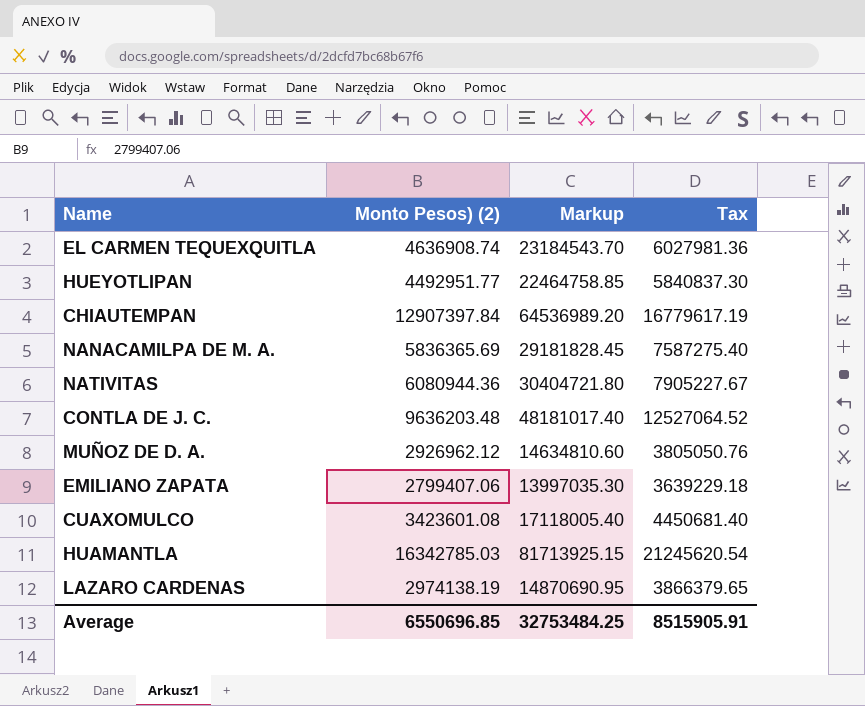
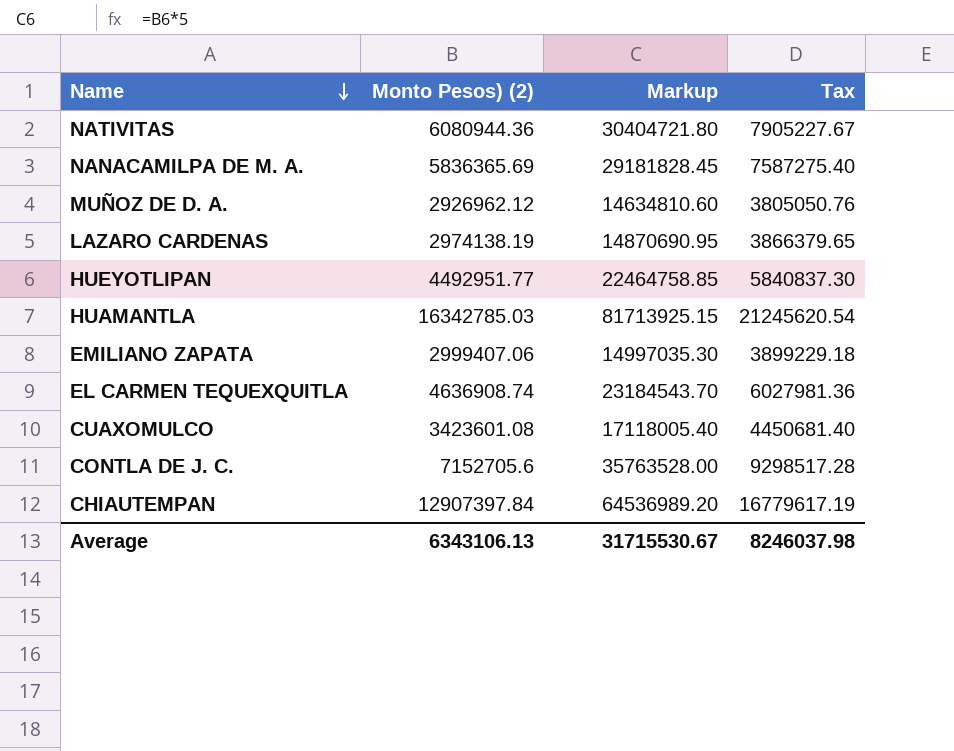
row order: none -> Name descending
EMILIANO ZAPATA | Monto Pesos) (2): 2799407.06 -> 2999407.06
EMILIANO ZAPATA | Markup: 13997035.30 -> 14997035.30
EMILIANO ZAPATA | Tax: 3639229.18 -> 3899229.18
CONTLA DE J. C. | Monto Pesos) (2): 9636203.48 -> 7152705.6
CONTLA DE J. C. | Markup: 48181017.40 -> 35763528.00
CONTLA DE J. C. | Tax: 12527064.52 -> 9298517.28
Average | Monto Pesos) (2): 6550696.85 -> 6343106.13
Average | Markup: 32753484.25 -> 31715530.67
Average | Tax: 8515905.91 -> 8246037.98

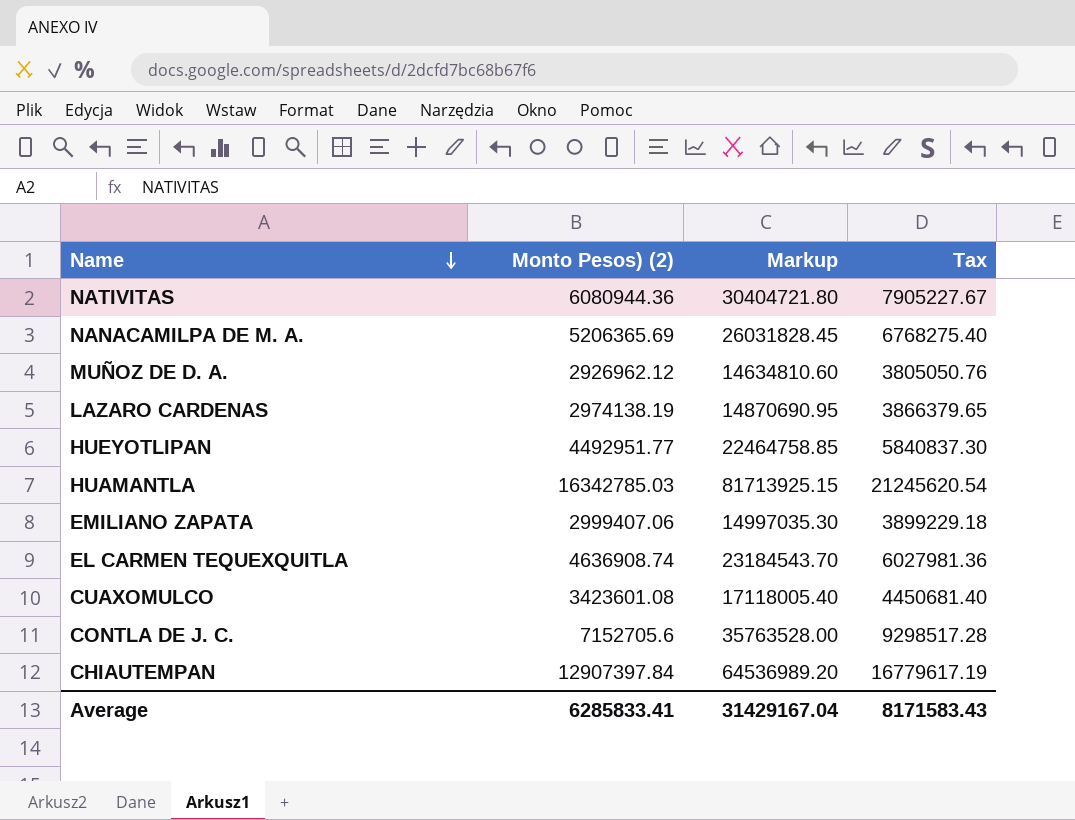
NANACAMILPA DE M. A. | Monto Pesos) (2): 5836365.69 -> 5206365.69
NANACAMILPA DE M. A. | Markup: 29181828.45 -> 26031828.45
NANACAMILPA DE M. A. | Tax: 7587275.40 -> 6768275.40
Average | Monto Pesos) (2): 6343106.13 -> 6285833.41
Average | Markup: 31715530.67 -> 31429167.04
Average | Tax: 8246037.98 -> 8171583.43

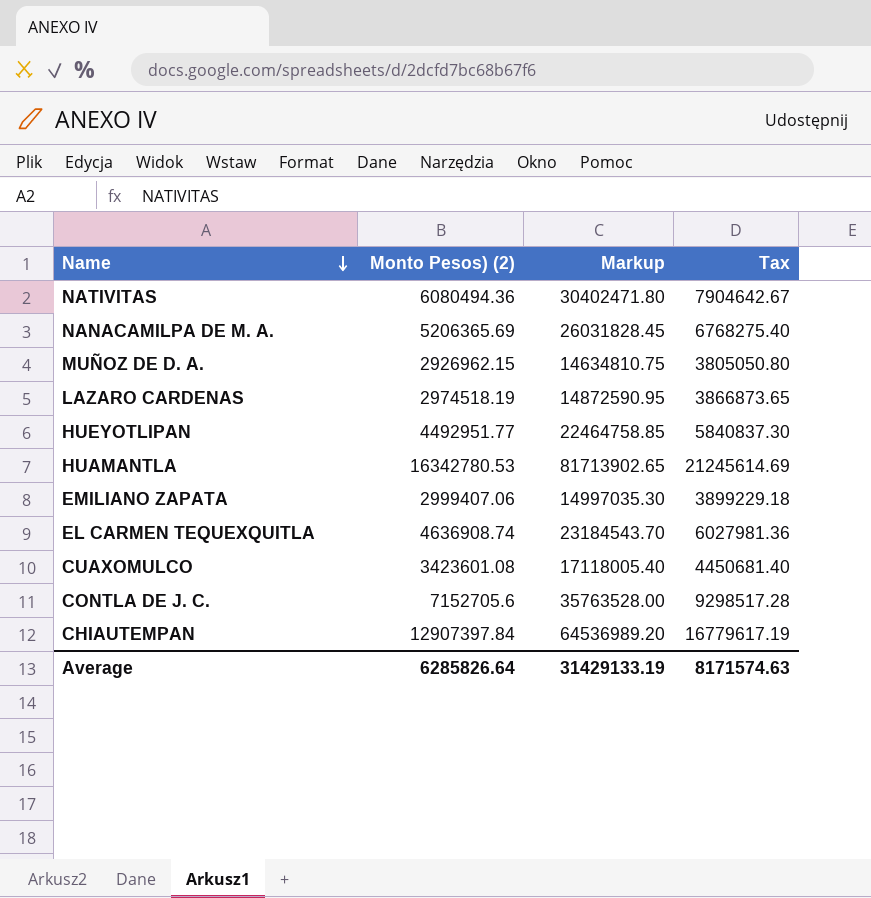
NATIVITAS | Monto Pesos) (2): 6080944.36 -> 6080494.36
NATIVITAS | Markup: 30404721.80 -> 30402471.80
NATIVITAS | Tax: 7905227.67 -> 7904642.67
MUÑOZ DE D. A. | Monto Pesos) (2): 2926962.12 -> 2926962.15
MUÑOZ DE D. A. | Markup: 14634810.60 -> 14634810.75
MUÑOZ DE D. A. | Tax: 3805050.76 -> 3805050.80
LAZARO CARDENAS | Monto Pesos) (2): 2974138.19 -> 2974518.19
LAZARO CARDENAS | Markup: 14870690.95 -> 14872590.95
LAZARO CARDENAS | Tax: 3866379.65 -> 3866873.65
HUAMANTLA | Monto Pesos) (2): 16342785.03 -> 16342780.53
HUAMANTLA | Markup: 81713925.15 -> 81713902.65
HUAMANTLA | Tax: 21245620.54 -> 21245614.69
Average | Monto Pesos) (2): 6285833.41 -> 6285826.64
Average | Markup: 31429167.04 -> 31429133.19
Average | Tax: 8171583.43 -> 8171574.63

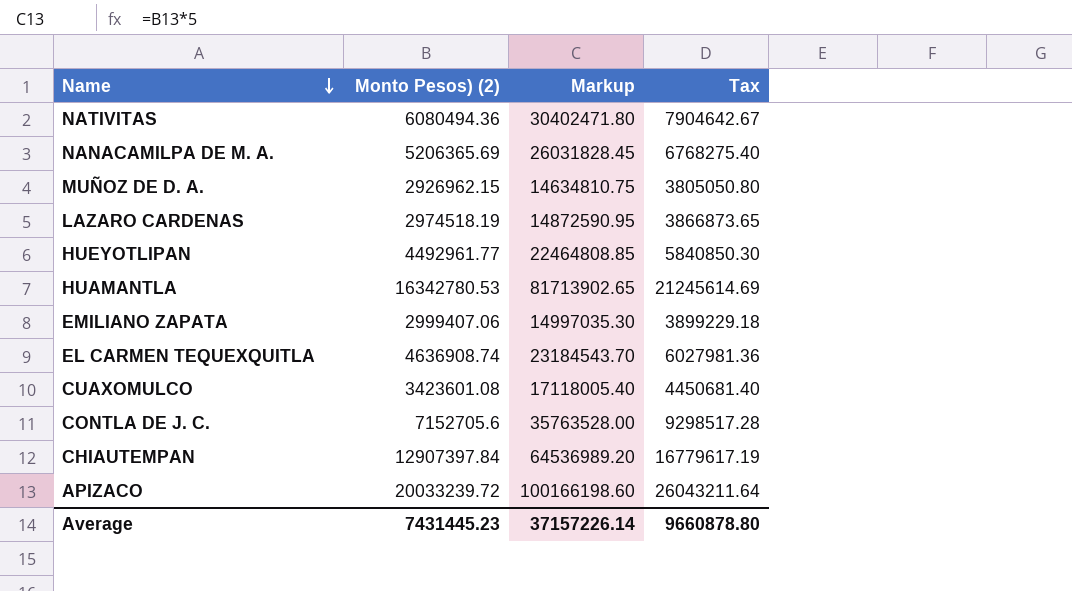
HUEYOTLIPAN | Monto Pesos) (2): 4492951.77 -> 4492961.77
HUEYOTLIPAN | Markup: 22464758.85 -> 22464808.85
HUEYOTLIPAN | Tax: 5840837.30 -> 5840850.30
row APIZACO: none -> 20033239.72 | 100166198.60 | 26043211.64
Average | Monto Pesos) (2): 6285826.64 -> 7431445.23
Average | Markup: 31429133.19 -> 37157226.14
Average | Tax: 8171574.63 -> 9660878.80

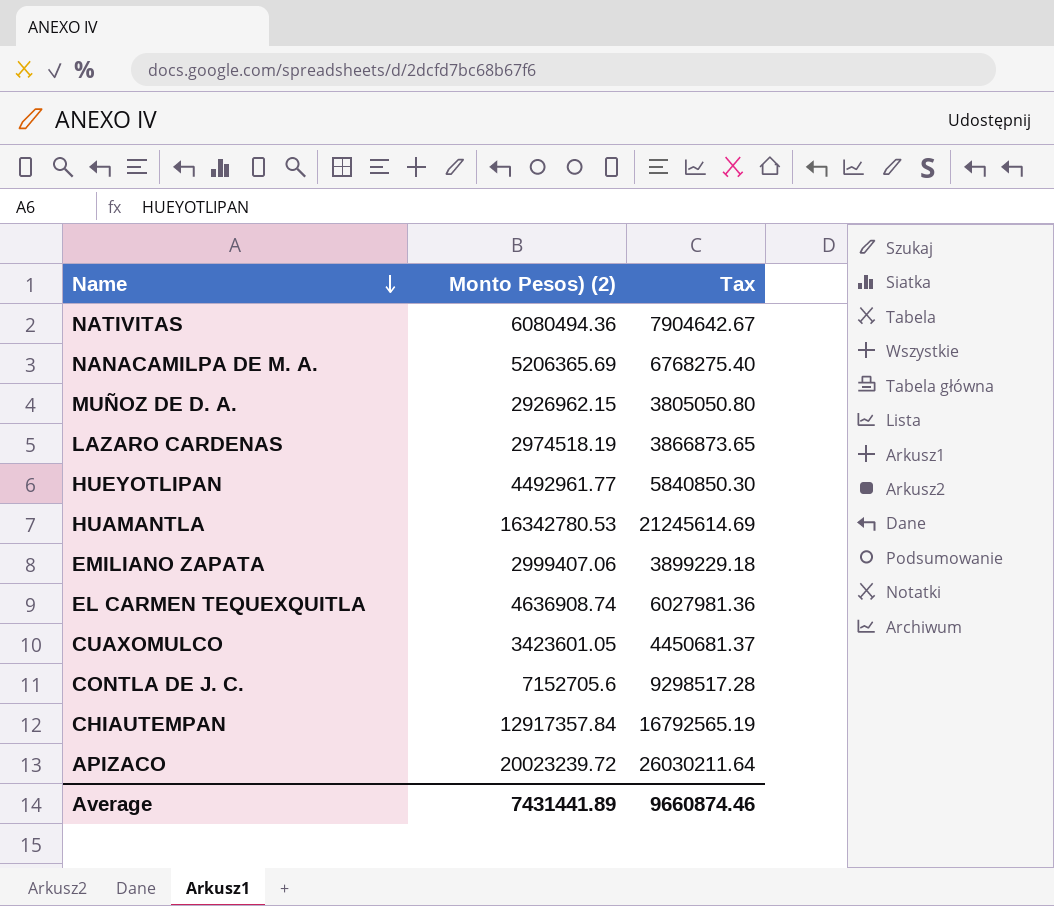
column Markup | formula: [Monto Pesos) (2)] * 5 -> none
CUAXOMULCO | Monto Pesos) (2): 3423601.08 -> 3423601.05
CUAXOMULCO | Tax: 4450681.40 -> 4450681.37
CHIAUTEMPAN | Monto Pesos) (2): 12907397.84 -> 12917357.84
CHIAUTEMPAN | Tax: 16779617.19 -> 16792565.19
APIZACO | Monto Pesos) (2): 20033239.72 -> 20023239.72
APIZACO | Tax: 26043211.64 -> 26030211.64
Average | Monto Pesos) (2): 7431445.23 -> 7431441.89
Average | Tax: 9660878.80 -> 9660874.46

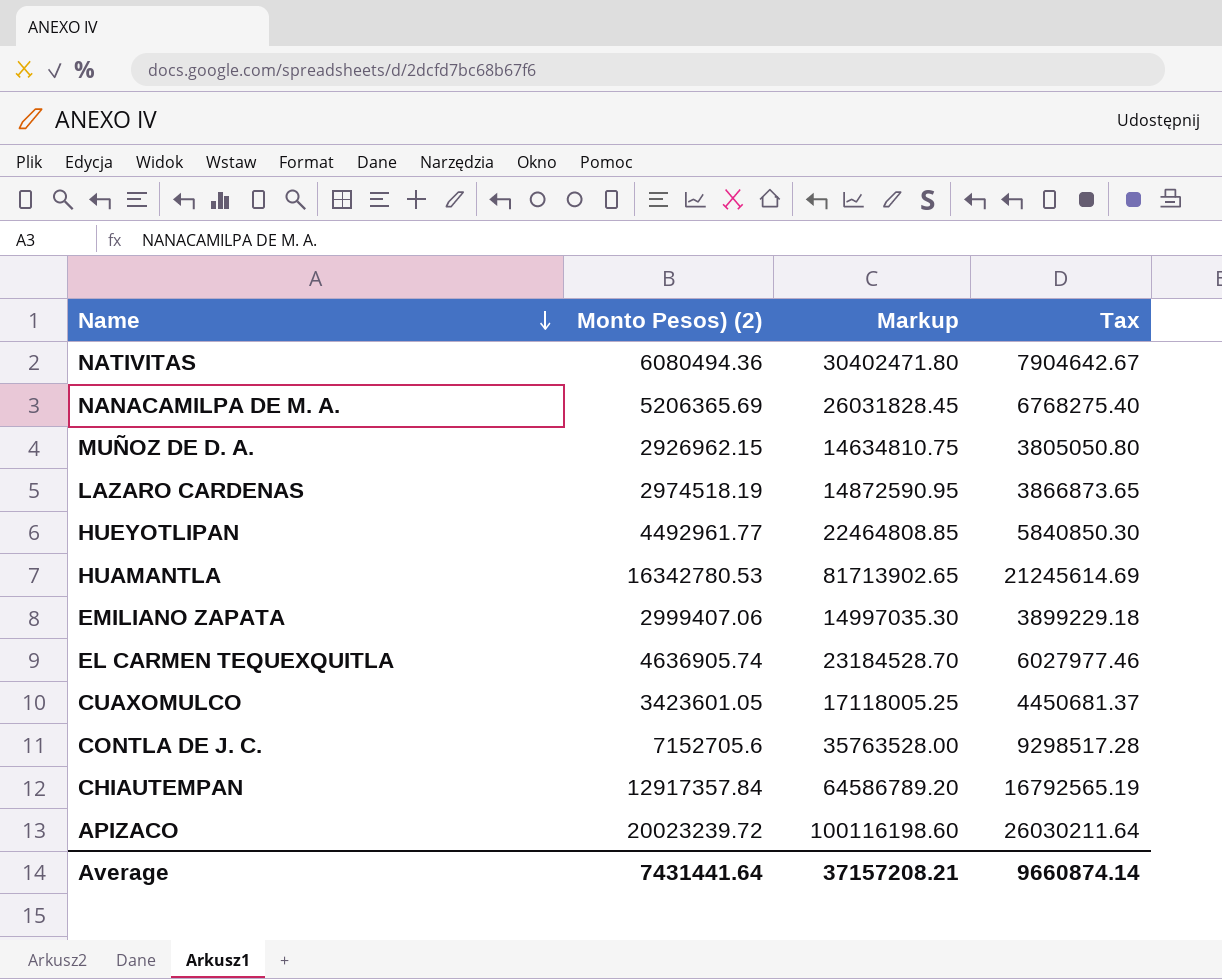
column Markup | formula: none -> [Monto Pesos) (2)] * 5
EL CARMEN TEQUEXQUITLA | Monto Pesos) (2): 4636908.74 -> 4636905.74
EL CARMEN TEQUEXQUITLA | Tax: 6027981.36 -> 6027977.46
Average | Monto Pesos) (2): 7431441.89 -> 7431441.64
Average | Tax: 9660874.46 -> 9660874.14

